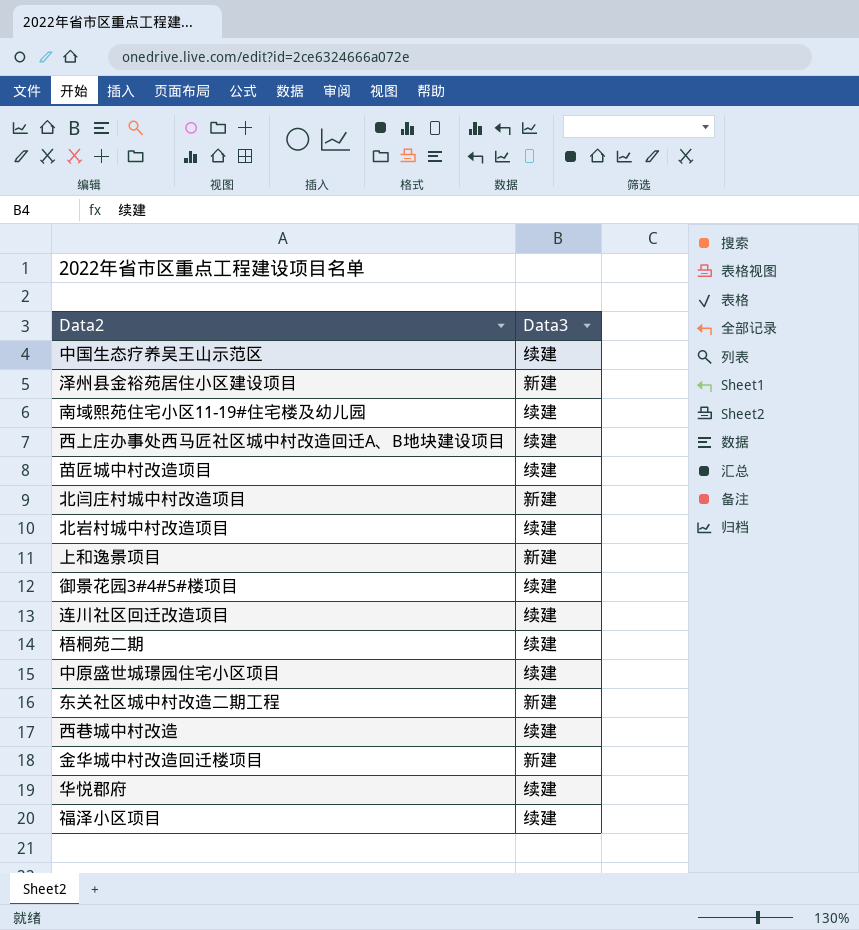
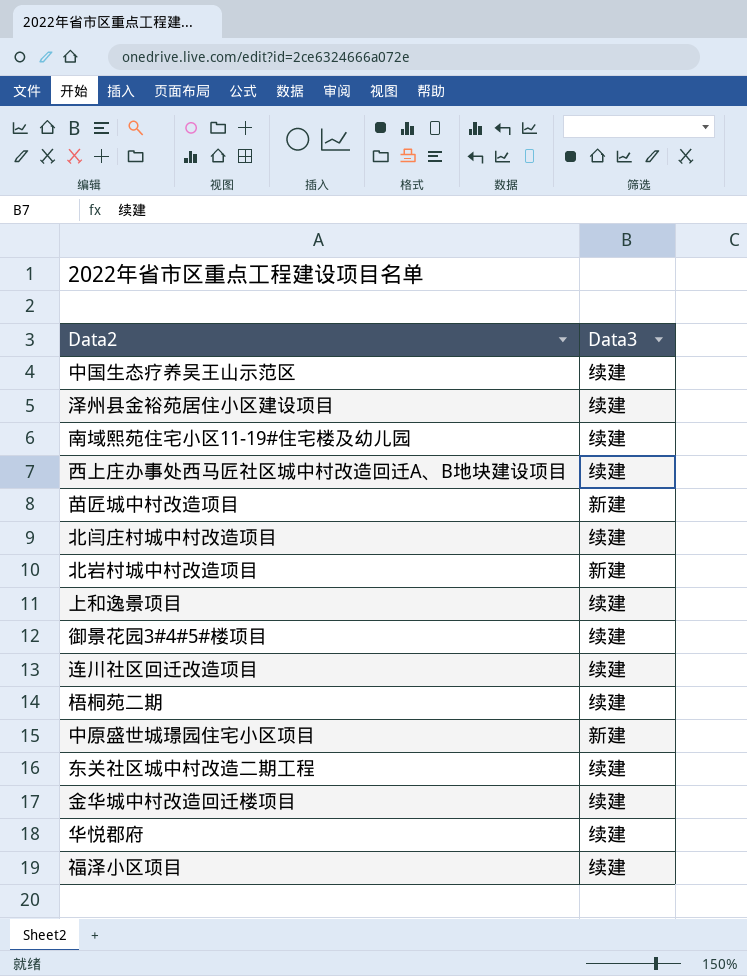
row 西巷城中村改造: 续建 -> none
泽州县金裕苑居住小区建设项目 | Data3: 新建 -> 续建
苗匠城中村改造项目 | Data3: 续建 -> 新建
北闫庄村城中村改造项目 | Data3: 新建 -> 续建
北岩村城中村改造项目 | Data3: 续建 -> 新建
上和逸景项目 | Data3: 新建 -> 续建
中原盛世城璟园住宅小区项目 | Data3: 续建 -> 新建
东关社区城中村改造二期工程 | Data3: 新建 -> 续建
金华城中村改造回迁楼项目 | Data3: 新建 -> 续建

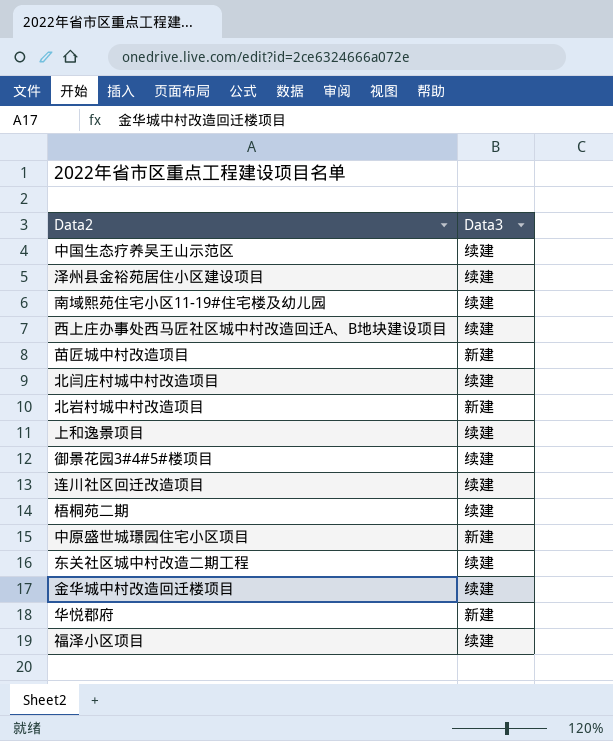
华悦郡府 | Data3: 续建 -> 新建

